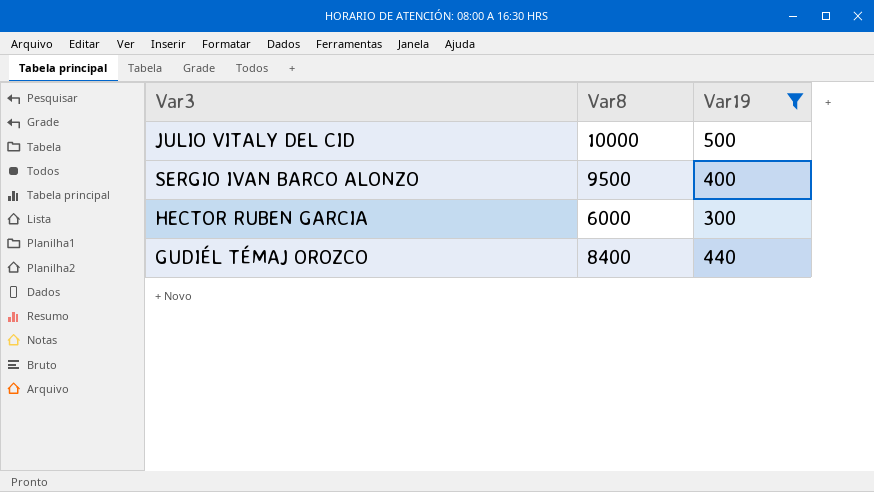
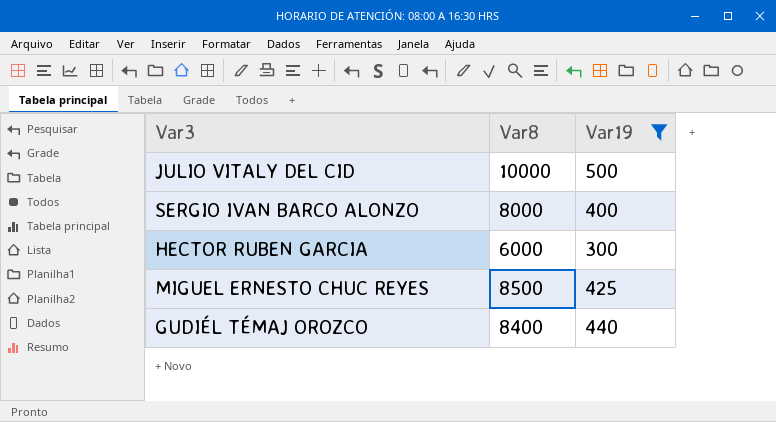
SERGIO IVAN BARCO ALONZO | Var8: 9500 -> 8000
row MIGUEL ERNESTO CHUC REYES: none -> 8500 | 425

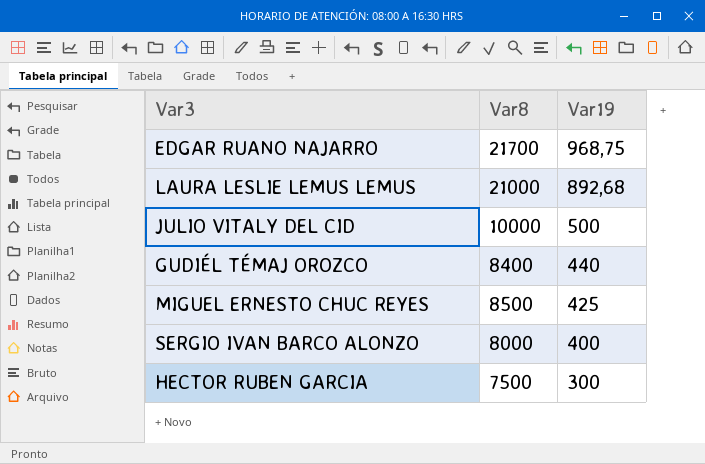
filter: Var19 <= 500 -> none
row order: none -> Var19 descending
HECTOR RUBEN GARCIA | Var8: 6000 -> 7500

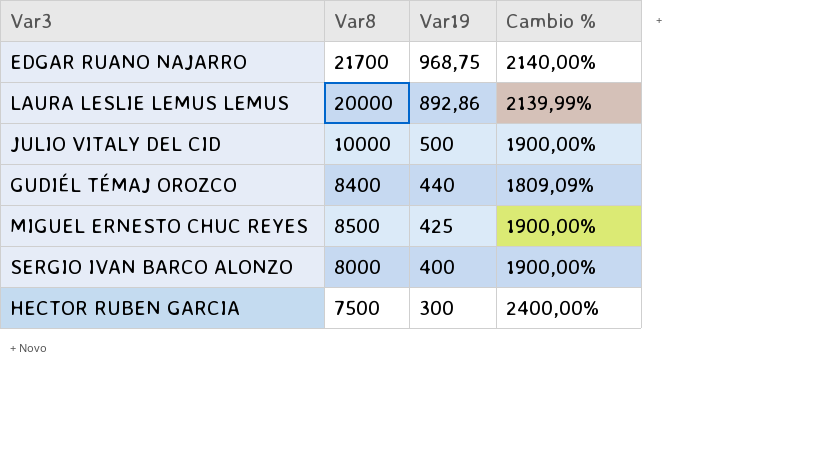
column Cambio % | formula: none -> ([Var8] - [Var19]) / [Var19]
LAURA LESLIE LEMUS LEMUS | Var8: 21000 -> 20000
LAURA LESLIE LEMUS LEMUS | Var19: 892,68 -> 892,86

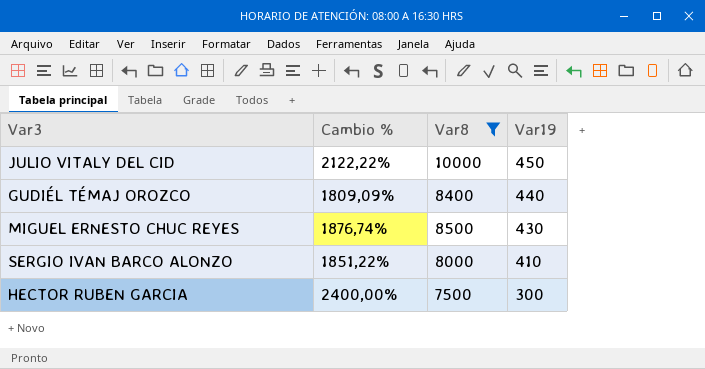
filter: none -> Var8 <= 10000
column Cambio % | position: 4 -> 2
JULIO VITALY DEL CID | Cambio %: 1900,00% -> 2122,22%
JULIO VITALY DEL CID | Var19: 500 -> 450
MIGUEL ERNESTO CHUC REYES | Cambio %: 1900,00% -> 1876,74%
MIGUEL ERNESTO CHUC REYES | Var19: 425 -> 430
SERGIO IVAN BARCO ALONZO | Cambio %: 1900,00% -> 1851,22%
SERGIO IVAN BARCO ALONZO | Var19: 400 -> 410

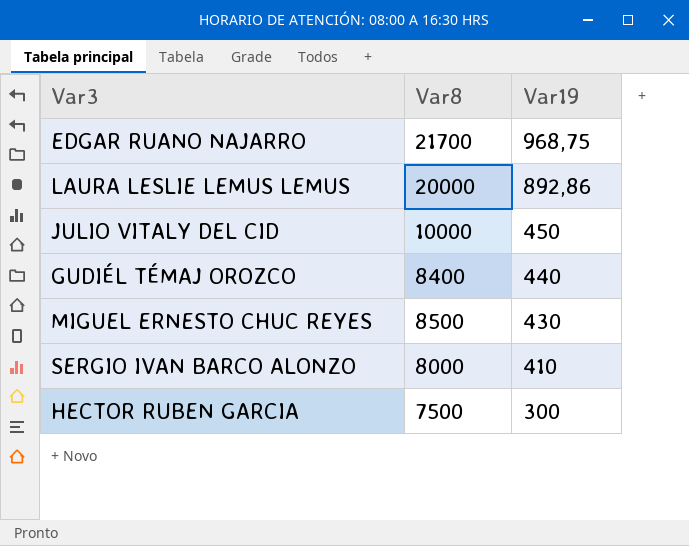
filter: Var8 <= 10000 -> none
column Cambio % | formula: ([Var8] - [Var19]) / [Var19] -> none

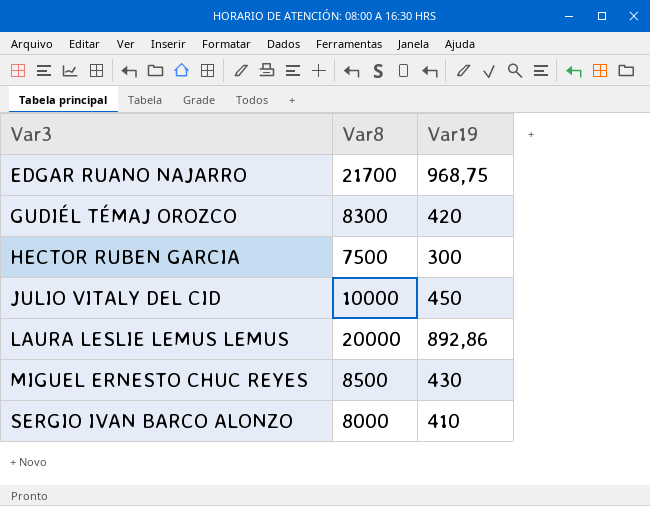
row order: Var19 descending -> Var3 ascending
GUDIÉL TÉMAJ OROZCO | Var8: 8400 -> 8300
GUDIÉL TÉMAJ OROZCO | Var19: 440 -> 420

